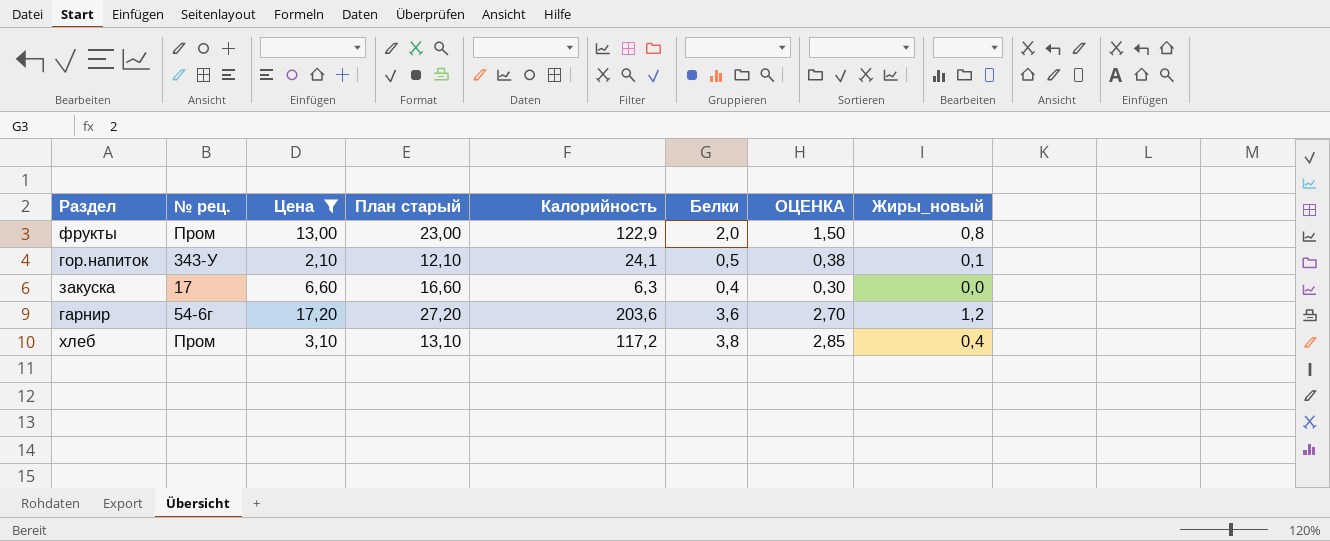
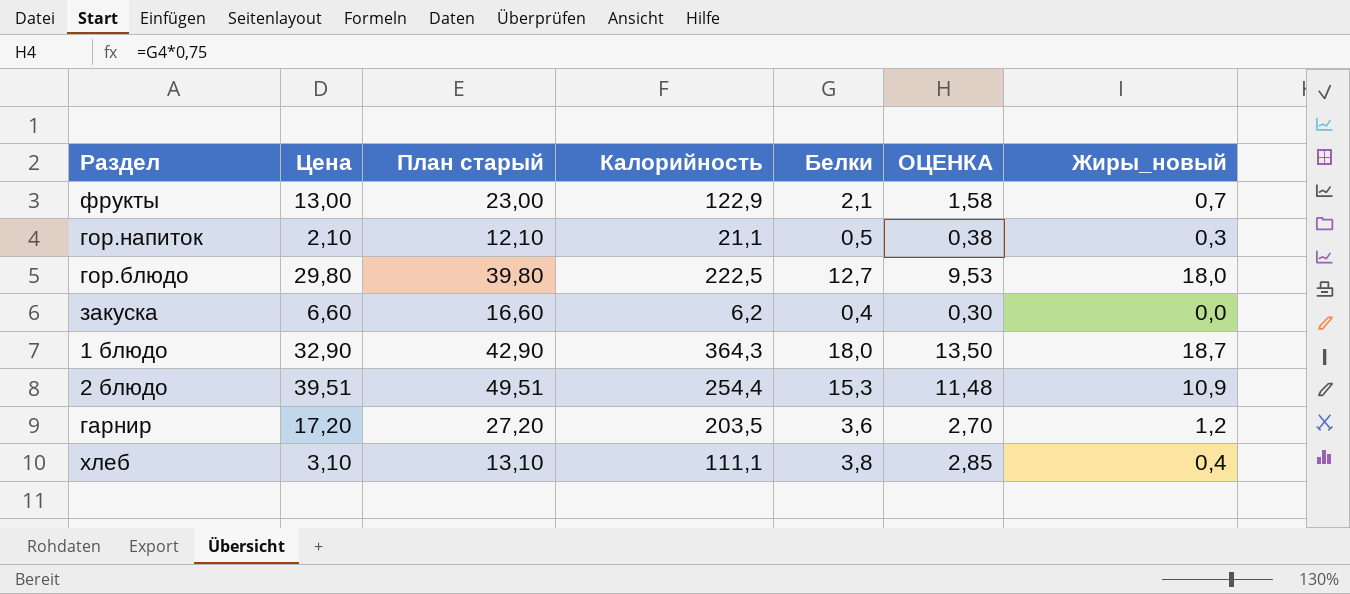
filter: Цена <= 17,20 -> none
column № рец. | position: 2 -> none
фрукты | Белки: 2,0 -> 2,1
фрукты | ОЦЕНКА: 1,50 -> 1,58
фрукты | Жиры_новый: 0,8 -> 0,7
гор.напиток | Калорийность: 24,1 -> 21,1
гор.напиток | Жиры_новый: 0,1 -> 0,3
закуска | Калорийность: 6,3 -> 6,2
гарнир | Калорийность: 203,6 -> 203,5
хлеб | Калорийность: 117,2 -> 111,1

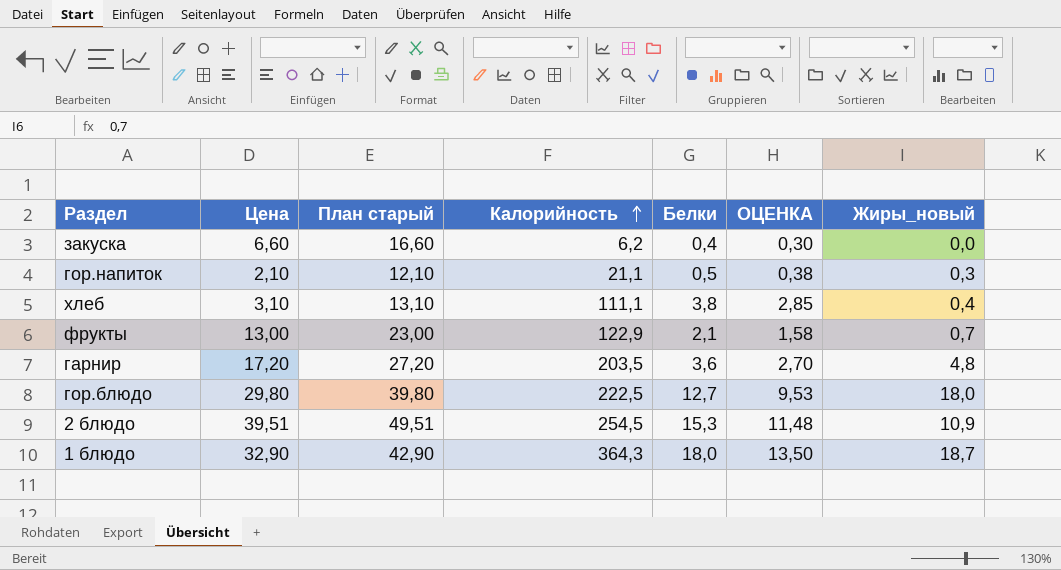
row order: none -> Калорийность ascending
гарнир | Жиры_новый: 1,2 -> 4,8
2 блюдо | Калорийность: 254,4 -> 254,5

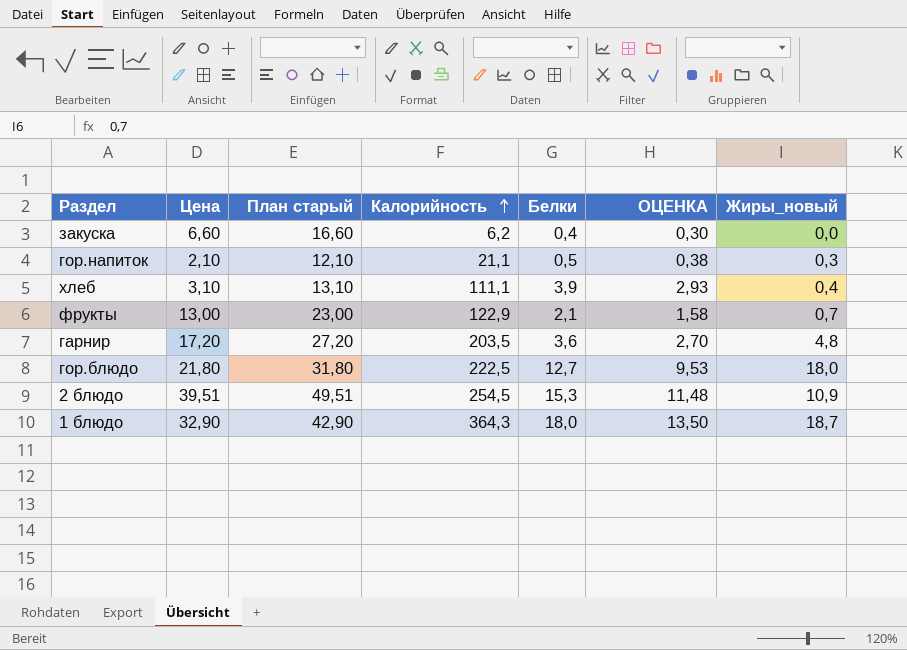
хлеб | Белки: 3,8 -> 3,9
хлеб | ОЦЕНКА: 2,85 -> 2,93
гор.блюдо | Цена: 29,80 -> 21,80
гор.блюдо | План старый: 39,80 -> 31,80

